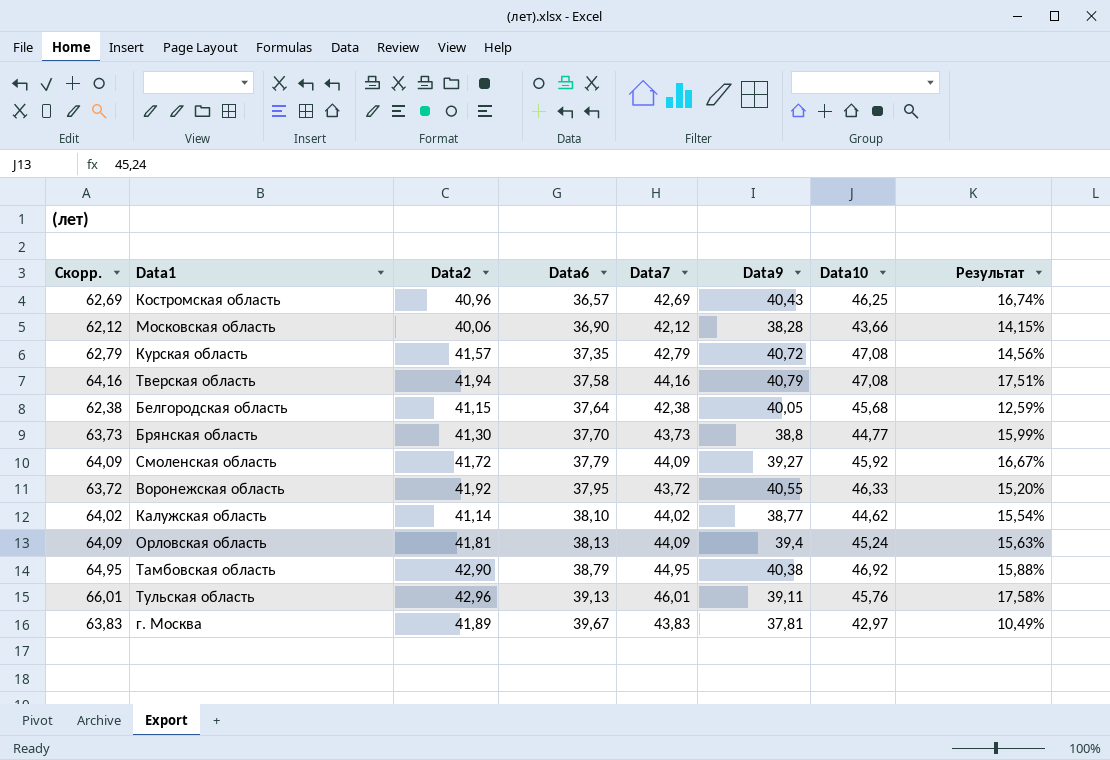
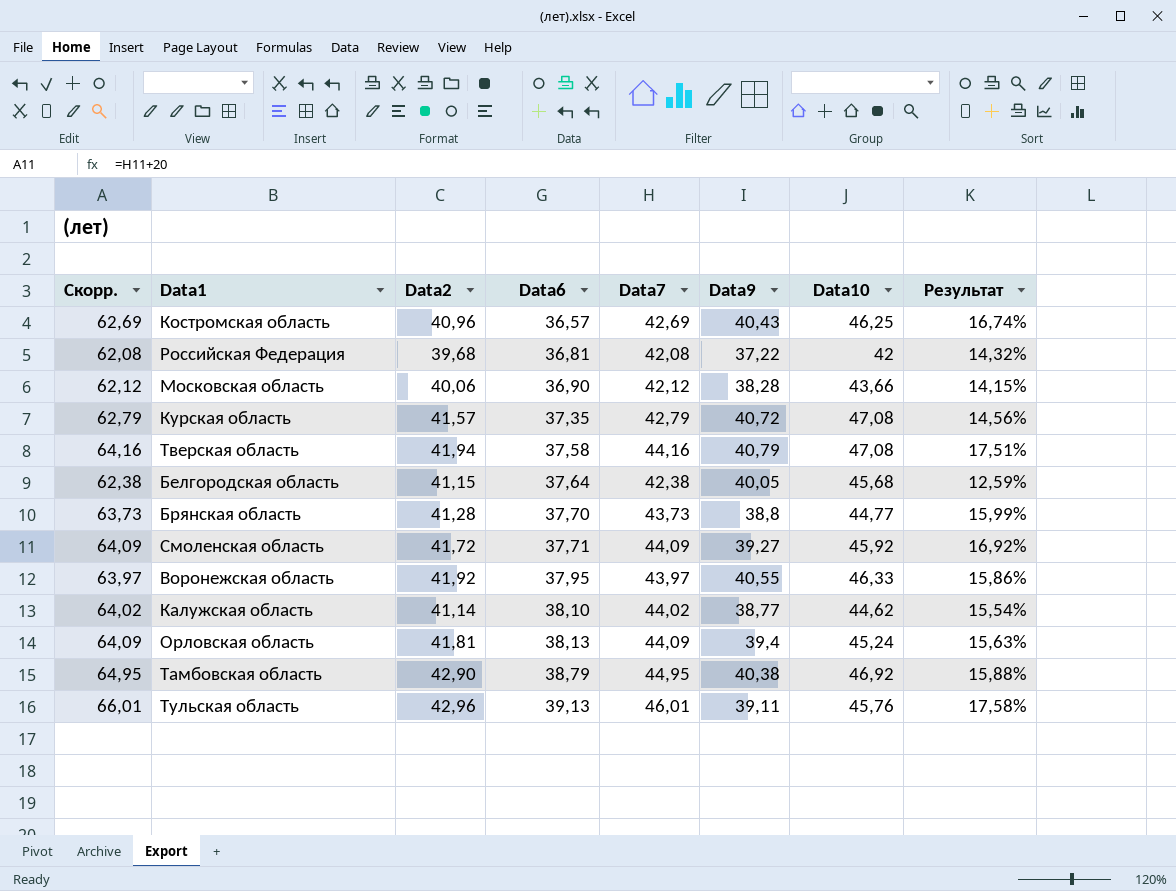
row г. Москва: 63,83 | 41,89 | 39,67 | 43,83 | 37,81 | 42,97 | 10,49% -> none
row Российская Федерация: none -> 62,08 | 39,68 | 36,81 | 42,08 | 37,22 | 42 | 14,32%
Брянская область | Data2: 41,30 -> 41,28
Смоленская область | Data6: 37,79 -> 37,71
Смоленская область | Результат: 16,67% -> 16,92%
Воронежская область | Скорр.: 63,72 -> 63,97
Воронежская область | Data7: 43,72 -> 43,97
Воронежская область | Результат: 15,20% -> 15,86%

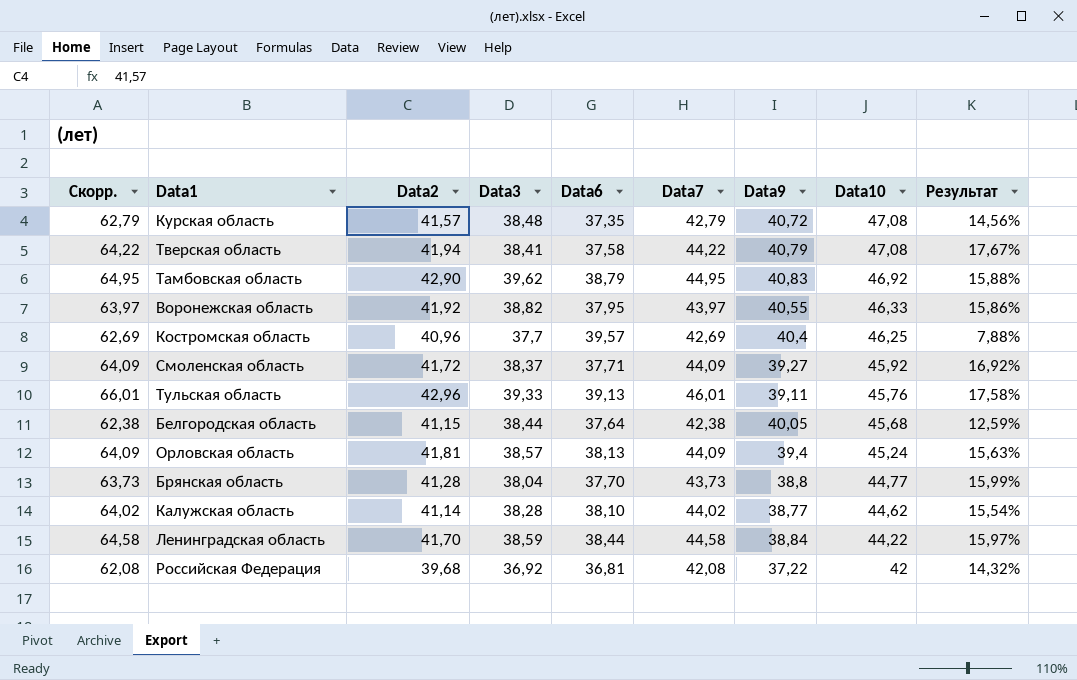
row order: Data6 ascending -> Data10 descending
column Data3 | position: none -> 4
row Московская область: 62,12 | 40,06 | 36,90 | 42,12 | 38,28 | 43,66 | 14,15% -> none
Тверская область | Скорр.: 64,16 -> 64,22
Тверская область | Data7: 44,16 -> 44,22
Тверская область | Результат: 17,51% -> 17,67%
Тамбовская область | Data9: 40,38 -> 40,83
Костромская область | Data6: 36,57 -> 39,57
Костромская область | Data9: 40,43 -> 40,4
Костромская область | Результат: 16,74% -> 7,88%
row Ленинградская область: none -> 64,58 | 41,70 | 38,59 | 38,44 | 44,58 | 38,84 | 44,22 | 15,97%

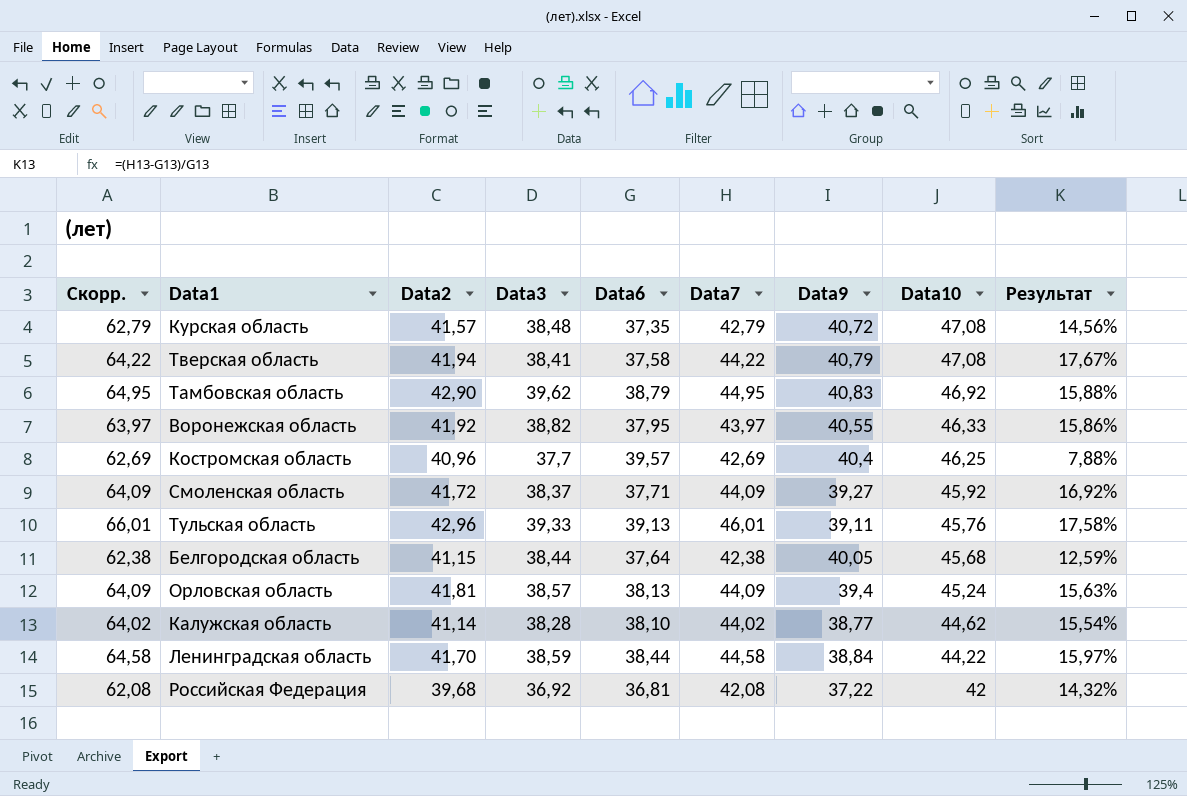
row Брянская область: 63,73 | 41,28 | 38,04 | 37,70 | 43,73 | 38,8 | 44,77 | 15,99% -> none

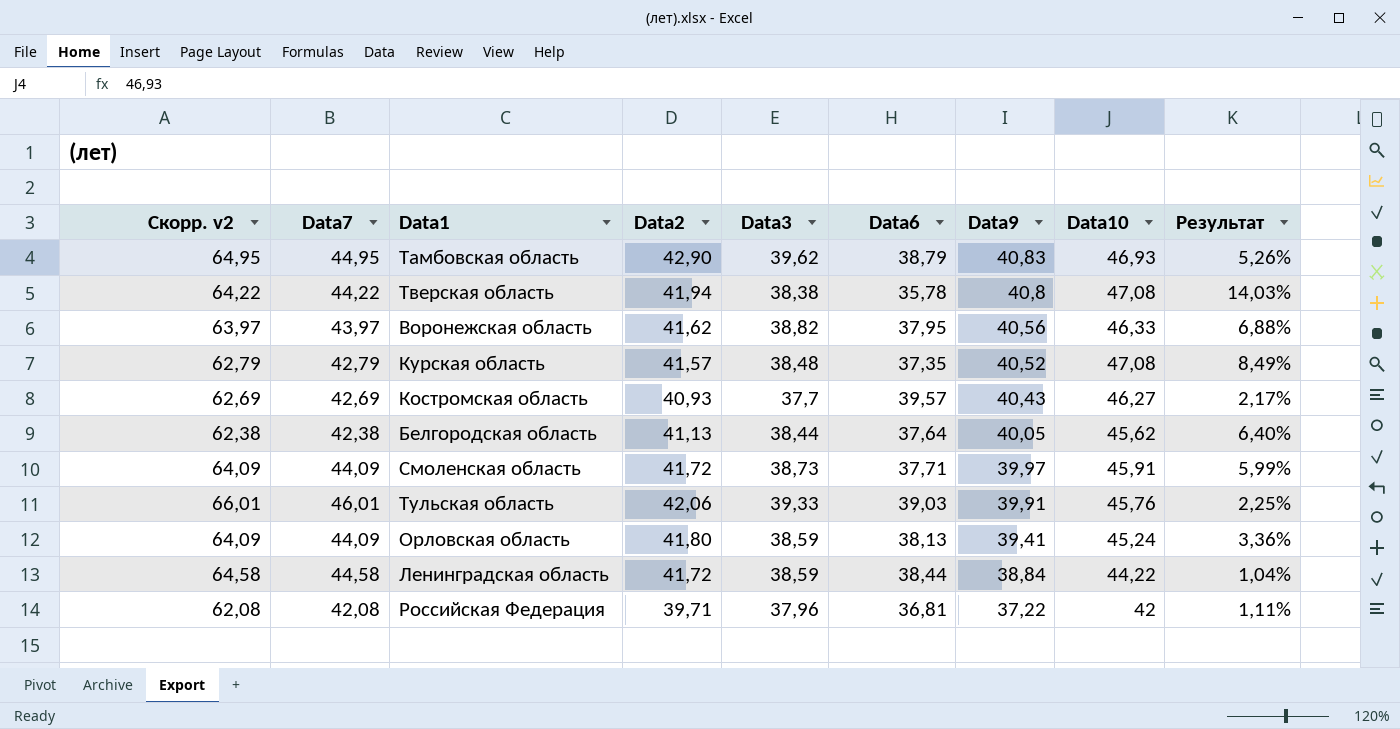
row order: Data10 descending -> Data9 descending
column name: Скорр. -> Скорр. v2
column Data7 | position: 6 -> 2
column Результат | formula: ([Data7] - [Data6]) / [Data6] -> ([Data9] - [Data6]) / [Data6]
row Калужская область: 64,02 | 41,14 | 38,28 | 38,10 | 44,02 | 38,77 | 44,62 | 15,54% -> none
Тамбовская область | Data10: 46,92 -> 46,93
Тверская область | Data3: 38,41 -> 38,38
Тверская область | Data6: 37,58 -> 35,78
Тверская область | Data9: 40,79 -> 40,8
Воронежская область | Data2: 41,92 -> 41,62
Воронежская область | Data9: 40,55 -> 40,56
Курская область | Data9: 40,72 -> 40,52
Костромская область | Data2: 40,96 -> 40,93
Костромская область | Data9: 40,4 -> 40,43
Костромская область | Data10: 46,25 -> 46,27
Белгородская область | Data2: 41,15 -> 41,13
Белгородская область | Data10: 45,68 -> 45,62
Смоленская область | Data3: 38,37 -> 38,73
Смоленская область | Data9: 39,27 -> 39,97
Смоленская область | Data10: 45,92 -> 45,91
Тульская область | Data2: 42,96 -> 42,06
Тульская область | Data6: 39,13 -> 39,03
Тульская область | Data9: 39,11 -> 39,91
Орловская область | Data2: 41,81 -> 41,80
Орловская область | Data3: 38,57 -> 38,59
Орловская область | Data9: 39,4 -> 39,41
Ленинградская область | Data2: 41,70 -> 41,72
Российская Федерация | Data2: 39,68 -> 39,71
Российская Федерация | Data3: 36,92 -> 37,96

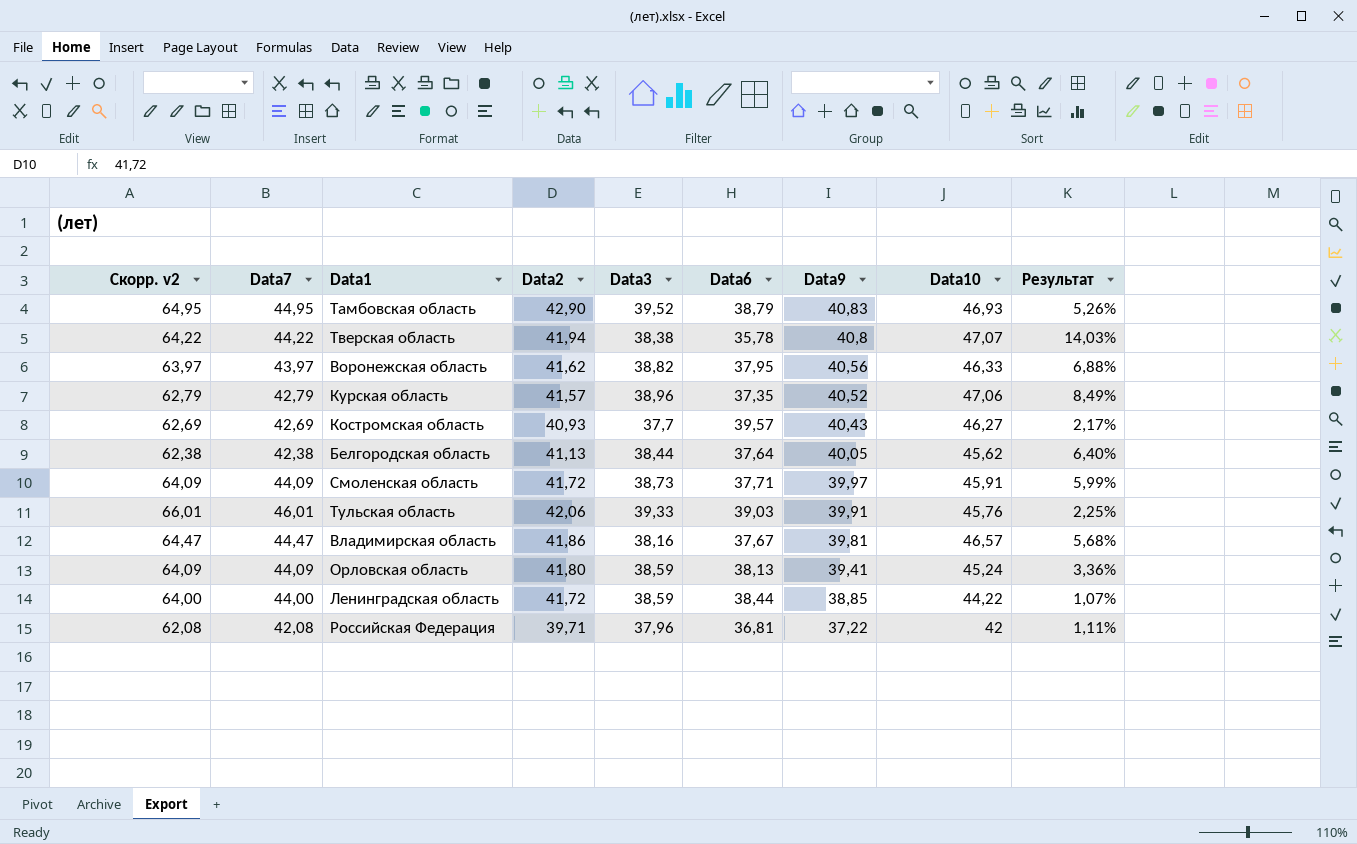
Тамбовская область | Data3: 39,62 -> 39,52
Тверская область | Data10: 47,08 -> 47,07
Курская область | Data3: 38,48 -> 38,96
Курская область | Data10: 47,08 -> 47,06
row Владимирская область: none -> 64,47 | 44,47 | 41,86 | 38,16 | 37,67 | 39,81 | 46,57 | 5,68%
Ленинградская область | Скорр. v2: 64,58 -> 64,00
Ленинградская область | Data7: 44,58 -> 44,00
Ленинградская область | Data9: 38,84 -> 38,85
Ленинградская область | Результат: 1,04% -> 1,07%

